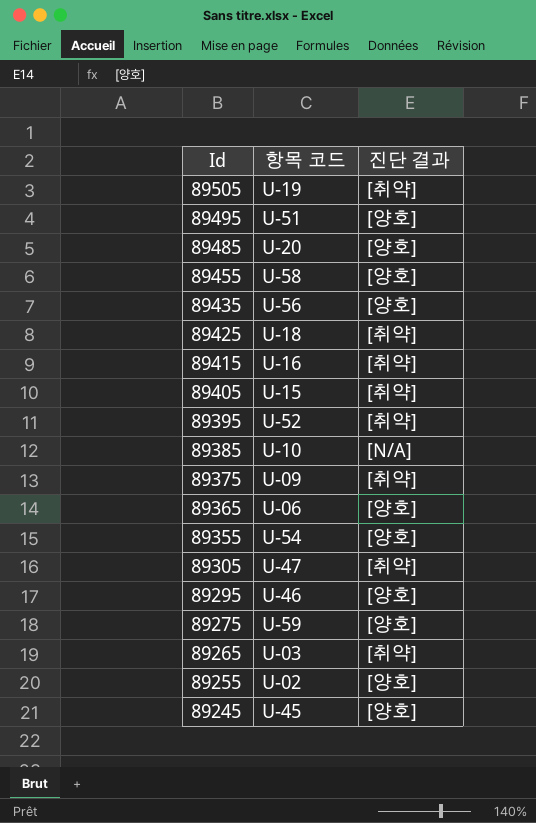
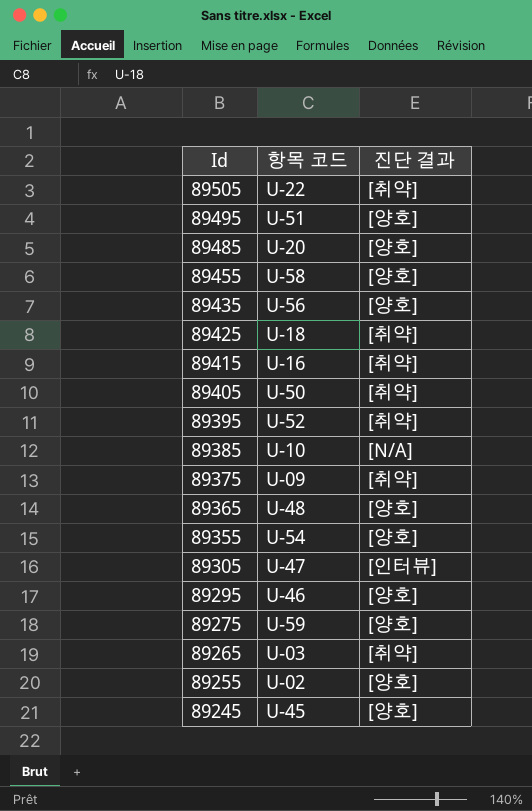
89505 | 항목 코드: U-19 -> U-22
89405 | 항목 코드: U-15 -> U-50
89365 | 항목 코드: U-06 -> U-48
89305 | 진단 결과: [취약] -> [인터뷰]

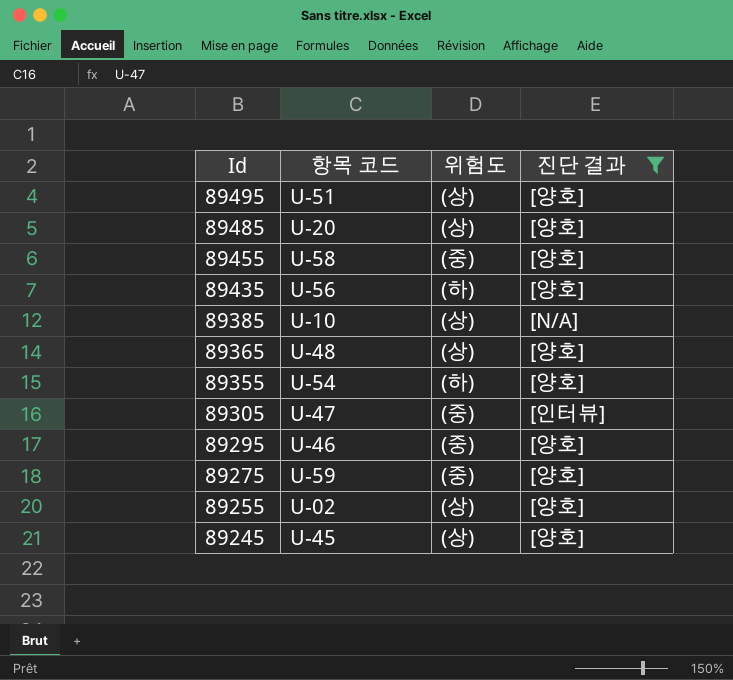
filter: none -> 진단 결과 != [취약]
column 위험도 | position: none -> 3

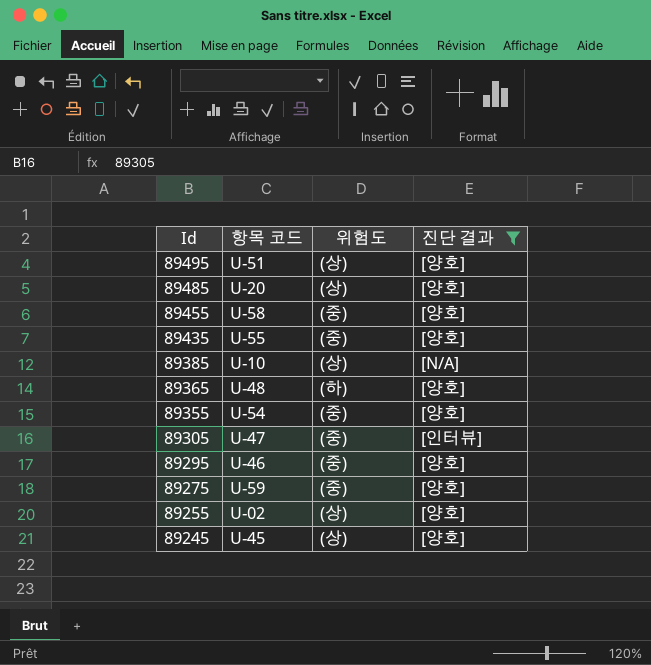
89435 | 항목 코드: U-56 -> U-55
89435 | 위험도: (하) -> (중)
89365 | 위험도: (상) -> (하)
89355 | 위험도: (하) -> (중)

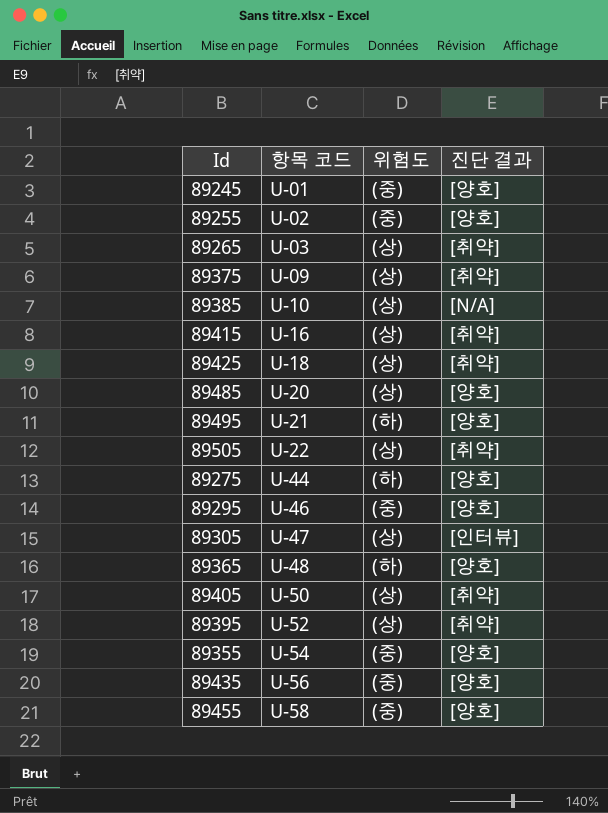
filter: 진단 결과 != [취약] -> none
row order: Id descending -> 항목 코드 ascending
89245 | 항목 코드: U-45 -> U-01
89245 | 위험도: (상) -> (중)
89255 | 위험도: (상) -> (중)
89495 | 항목 코드: U-51 -> U-21
89495 | 위험도: (상) -> (하)
89275 | 항목 코드: U-59 -> U-44
89275 | 위험도: (중) -> (하)
89305 | 위험도: (중) -> (상)
89435 | 항목 코드: U-55 -> U-56

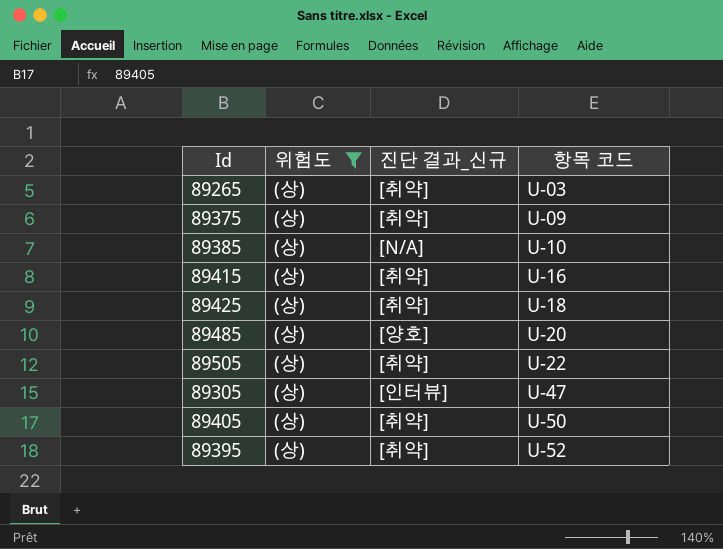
filter: none -> 위험도 = (상)
column name: 진단 결과 -> 진단 결과_신규
column 항목 코드 | position: 2 -> 4

